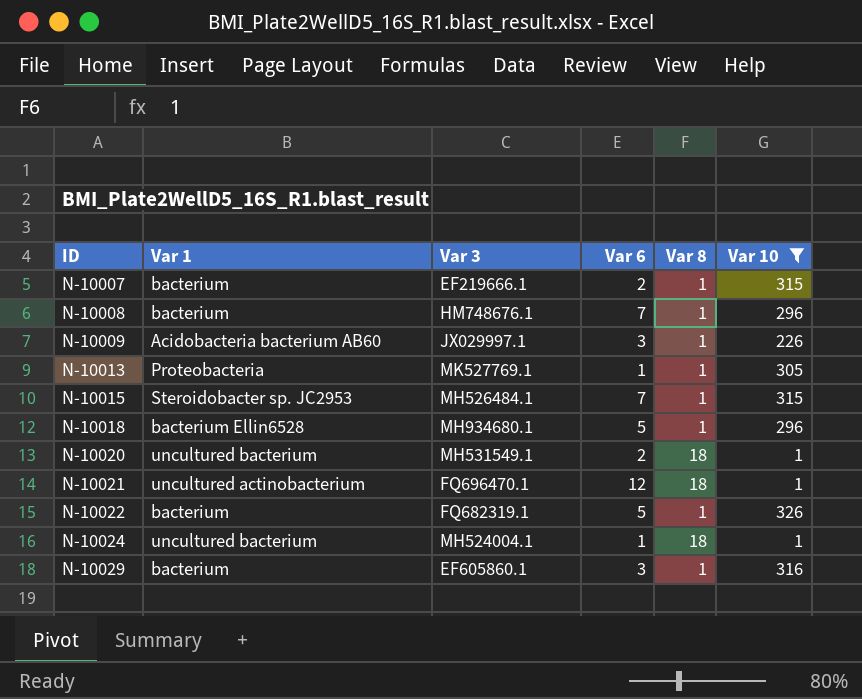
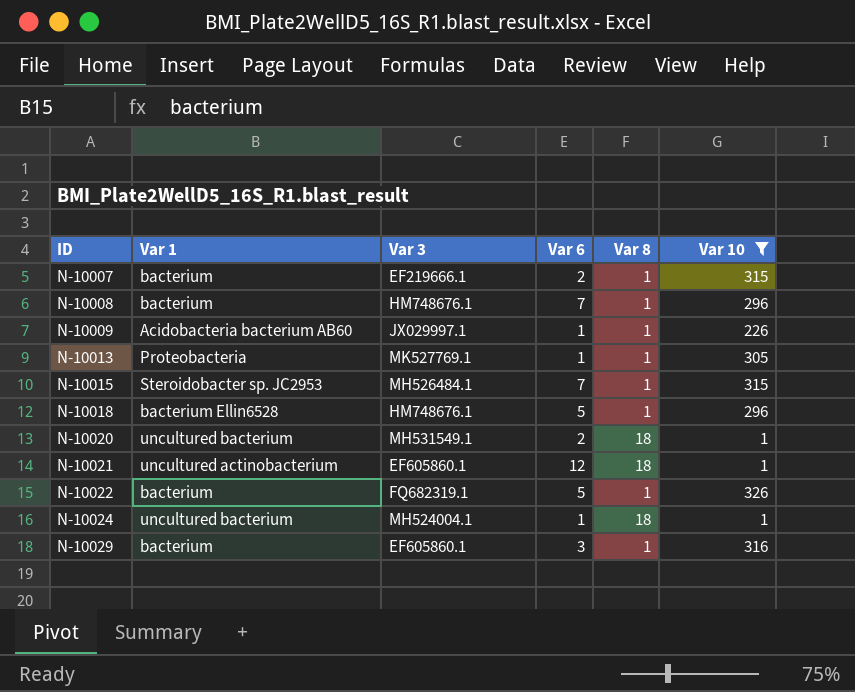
N-10009 | Var 6: 3 -> 1
N-10018 | Var 3: MH934680.1 -> HM748676.1
N-10021 | Var 3: FQ696470.1 -> EF605860.1

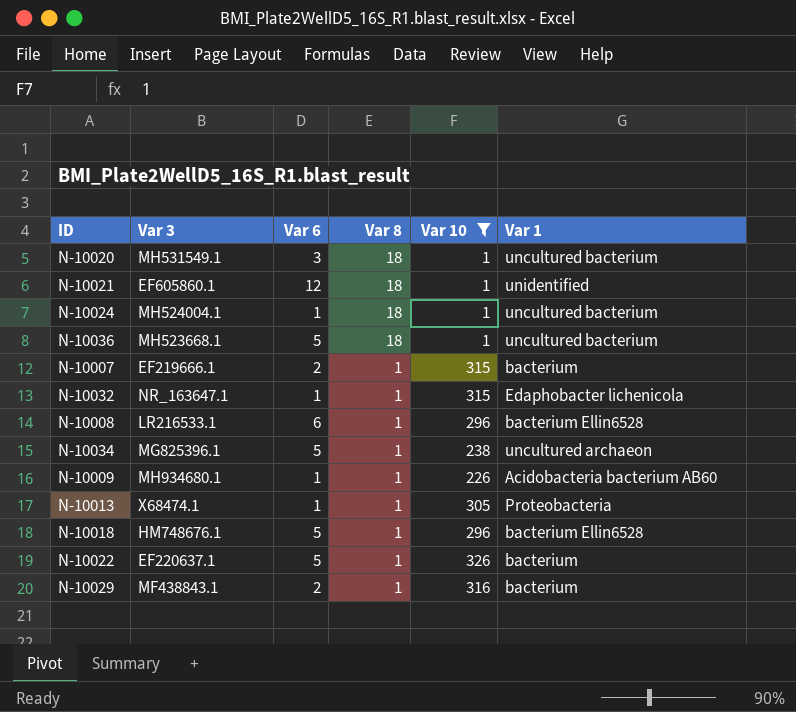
row order: ID ascending -> Var 8 descending
column Var 1 | position: 2 -> 6
row N-10015: Steroidobacter sp. JC2953 | MH526484.1 | 7 | 1 | 315 -> none
N-10020 | Var 6: 2 -> 3
N-10021 | Var 1: uncultured actinobacterium -> unidentified
row N-10036: none -> MH523668.1 | 5 | 18 | 1 | uncultured bacterium
row N-10032: none -> NR_163647.1 | 1 | 1 | 315 | Edaphobacter lichenicola
N-10008 | Var 3: HM748676.1 -> LR216533.1
N-10008 | Var 6: 7 -> 6
N-10008 | Var 1: bacterium -> bacterium Ellin6528
row N-10034: none -> MG825396.1 | 5 | 1 | 238 | uncultured archaeon
N-10009 | Var 3: JX029997.1 -> MH934680.1
N-10013 | Var 3: MK527769.1 -> X68474.1
N-10022 | Var 3: FQ682319.1 -> EF220637.1
N-10029 | Var 3: EF605860.1 -> MF438843.1
N-10029 | Var 6: 3 -> 2

